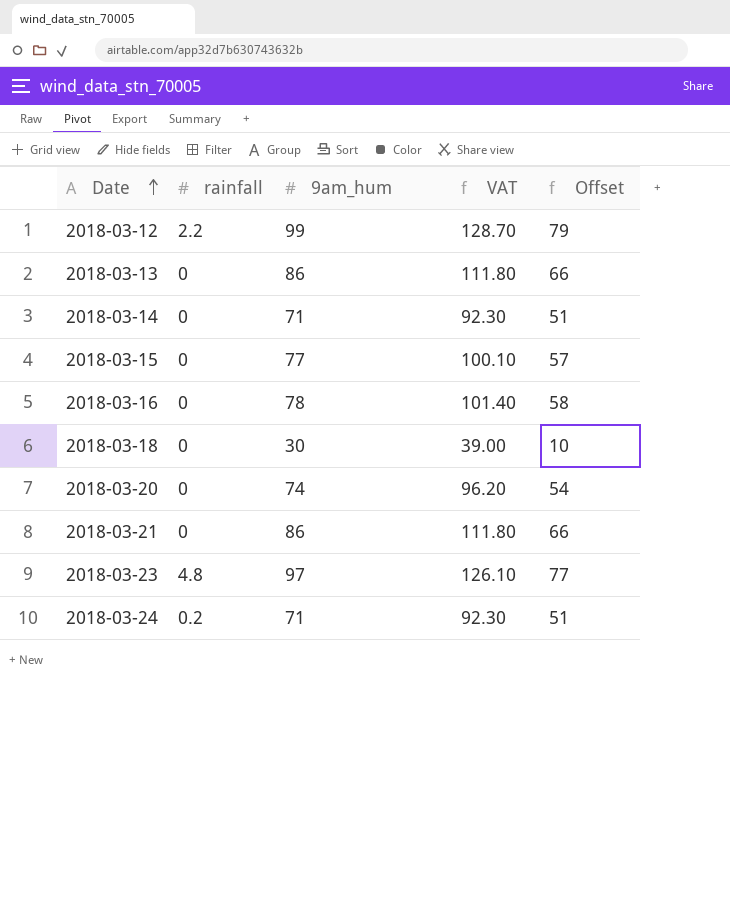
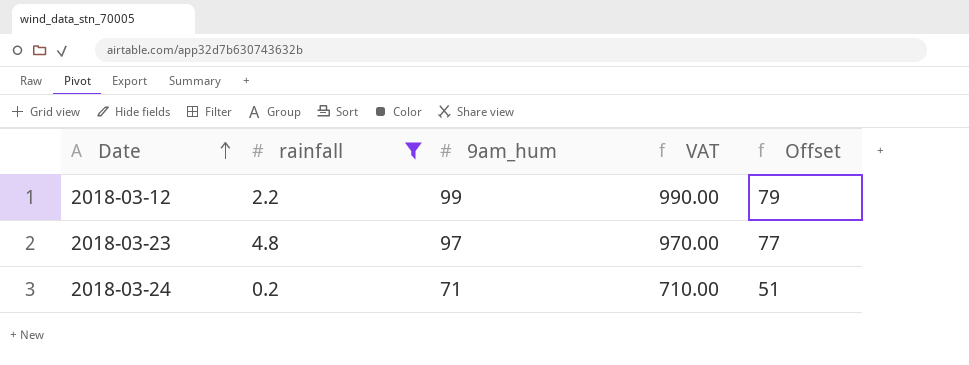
filter: none -> rainfall != 0
column VAT | formula: [9am_hum] * 1.3 -> [9am_hum] * 10

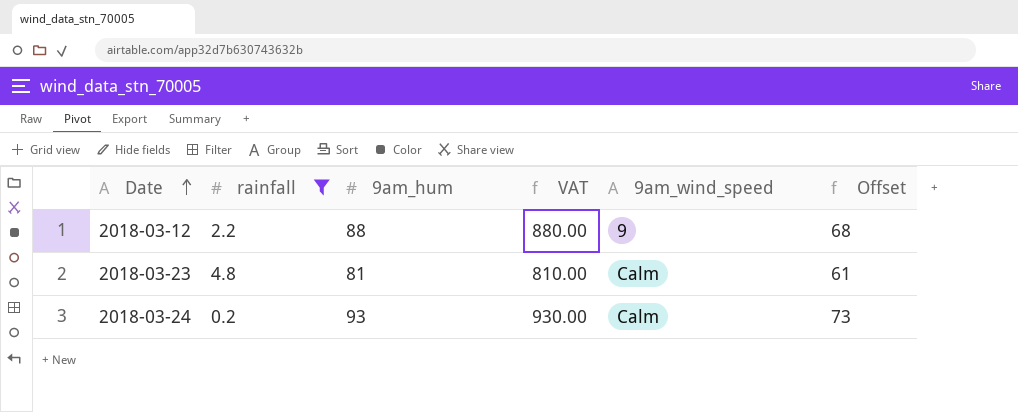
column 9am_wind_speed | position: none -> 5
2018-03-12 | 9am_hum: 99 -> 88
2018-03-12 | VAT: 990.00 -> 880.00
2018-03-12 | Offset: 79 -> 68
2018-03-23 | 9am_hum: 97 -> 81
2018-03-23 | VAT: 970.00 -> 810.00
2018-03-23 | Offset: 77 -> 61
2018-03-24 | 9am_hum: 71 -> 93
2018-03-24 | VAT: 710.00 -> 930.00
2018-03-24 | Offset: 51 -> 73

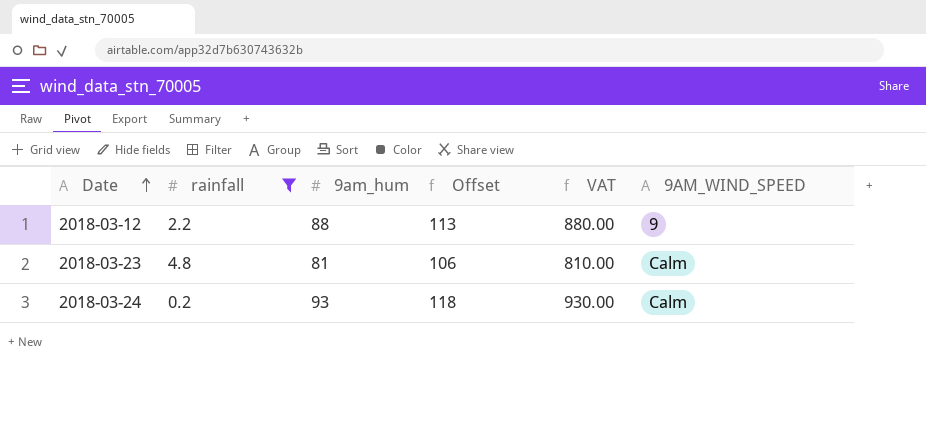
column Offset | formula: [9am_hum] - 20 -> [9am_hum] + 25
column Offset | position: 6 -> 4
column name: 9am_wind_speed -> 9AM_WIND_SPEED

